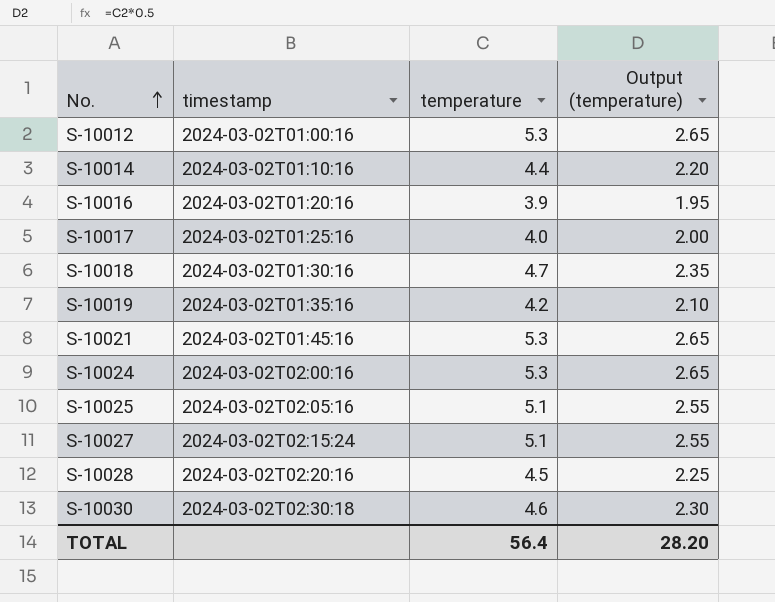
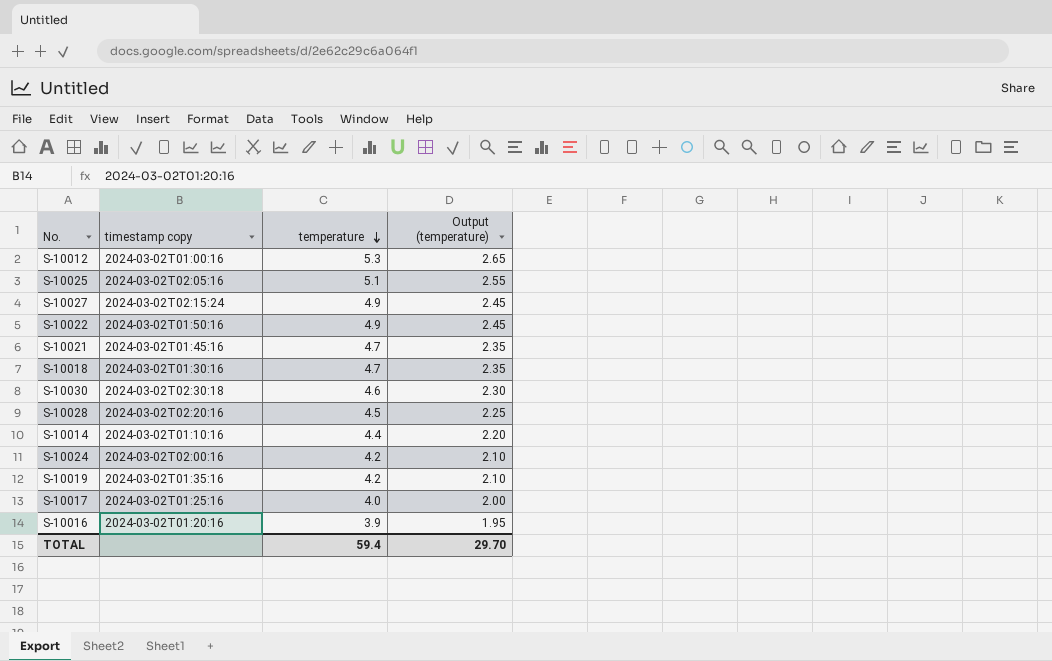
row order: No. ascending -> temperature descending
column name: timestamp -> timestamp copy
S-10027 | temperature: 5.1 -> 4.9
S-10027 | Output (temperature): 2.55 -> 2.45
row S-10022: none -> 2024-03-02T01:50:16 | 4.9 | 2.45
S-10021 | temperature: 5.3 -> 4.7
S-10021 | Output (temperature): 2.65 -> 2.35
S-10024 | temperature: 5.3 -> 4.2
S-10024 | Output (temperature): 2.65 -> 2.10
TOTAL | temperature: 56.4 -> 59.4
TOTAL | Output (temperature): 28.20 -> 29.70

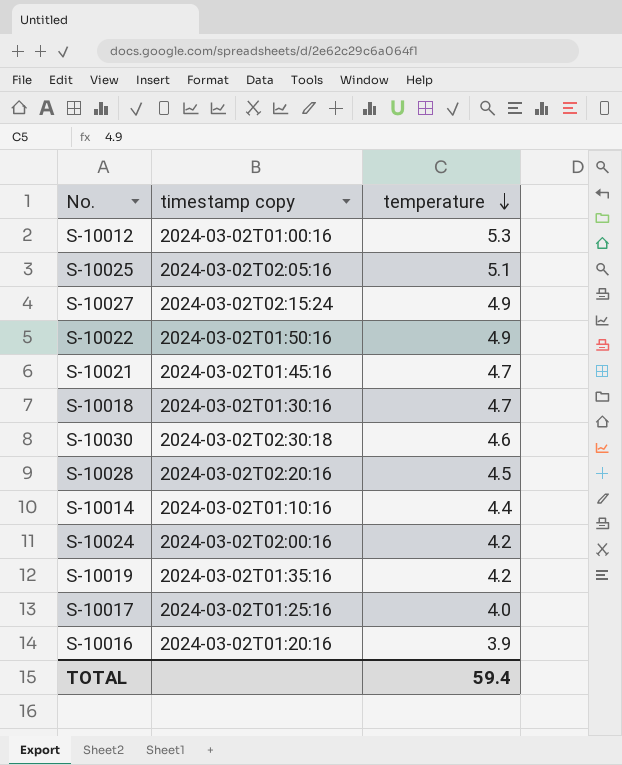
column Output (temperature) | formula: [temperature] * 0.5 -> none

